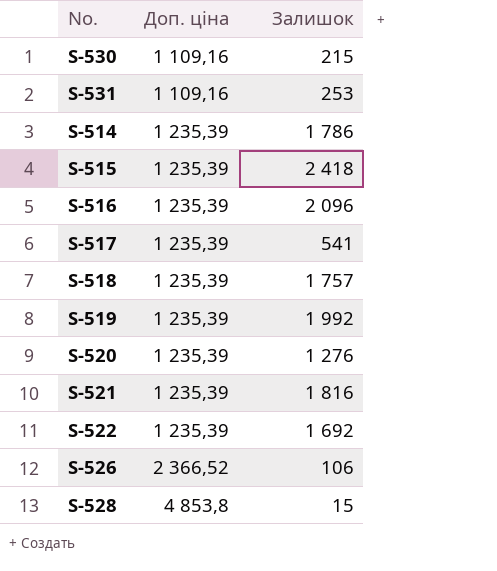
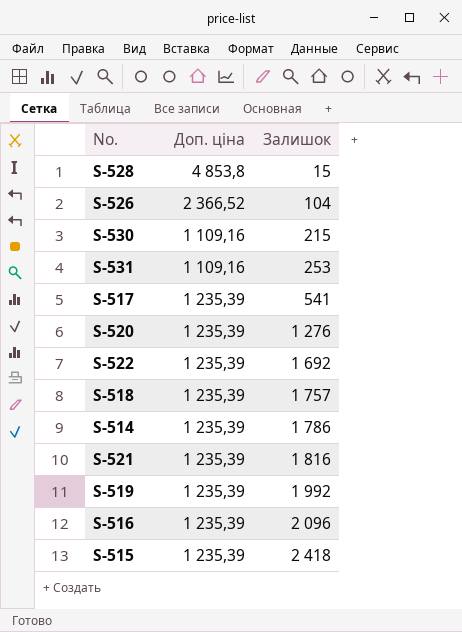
row order: Доп. ціна ascending -> Залишок ascending
S-526 | Залишок: 106 -> 104

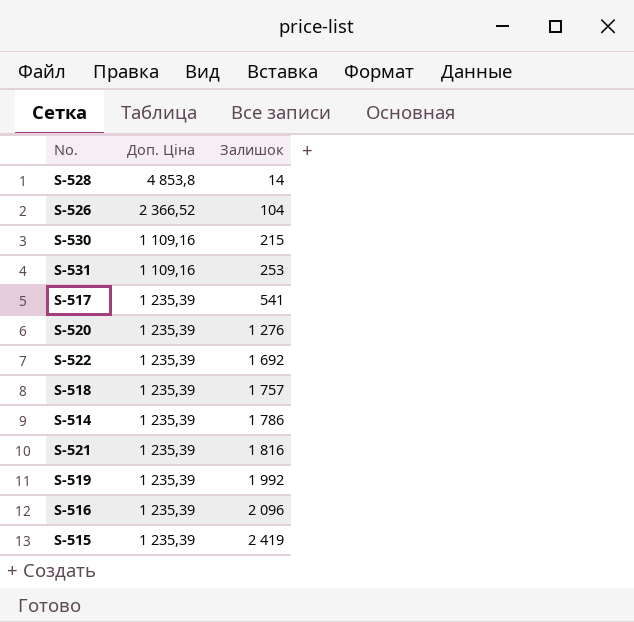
column name: Доп. ціна -> Доп. Ціна
S-528 | Залишок: 15 -> 14
S-515 | Залишок: 2 418 -> 2 419

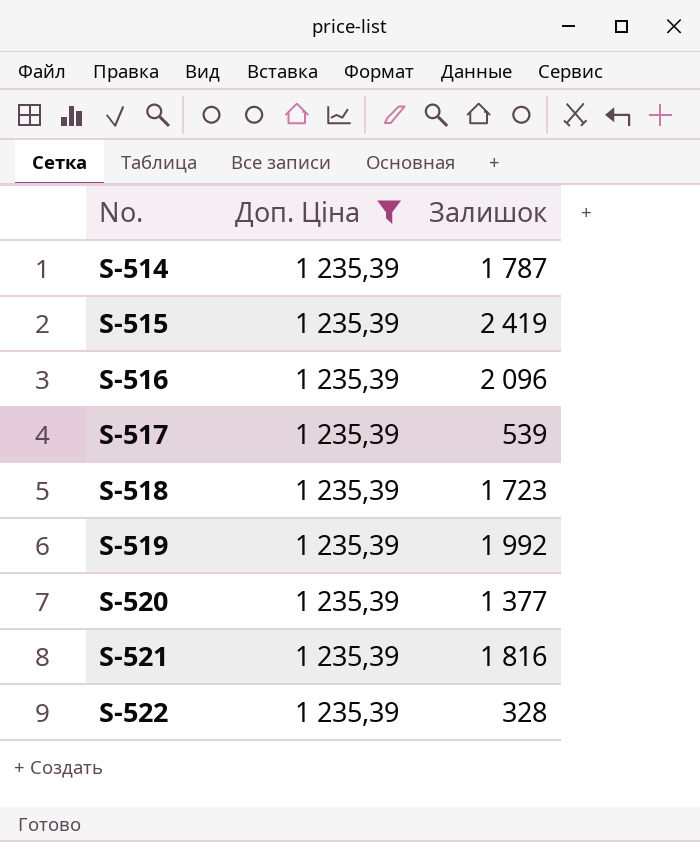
filter: none -> Доп. Ціна = 1 235,39
row order: Залишок ascending -> No. ascending
S-514 | Залишок: 1 786 -> 1 787
S-517 | Залишок: 541 -> 539
S-518 | Залишок: 1 757 -> 1 723
S-520 | Залишок: 1 276 -> 1 377
S-522 | Залишок: 1 692 -> 328

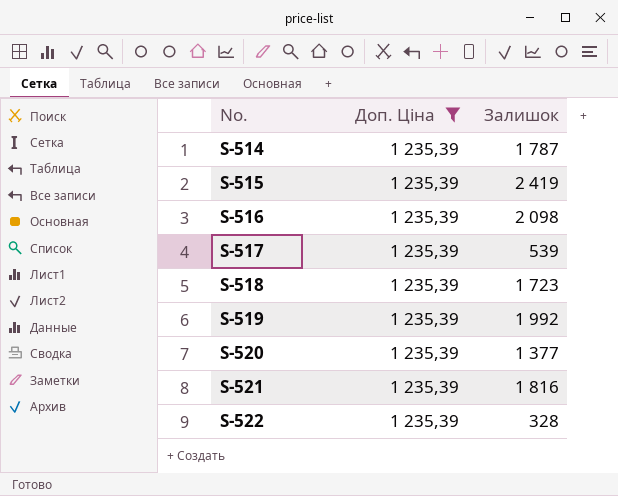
S-516 | Залишок: 2 096 -> 2 098

